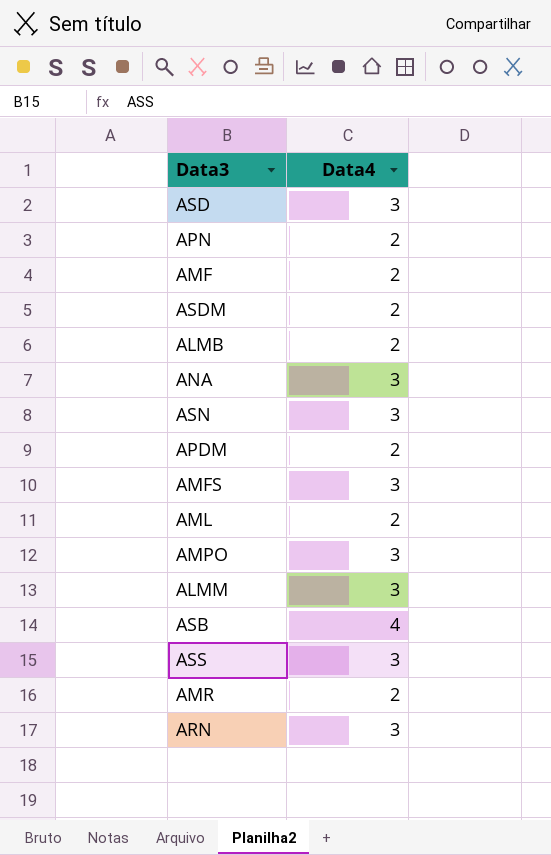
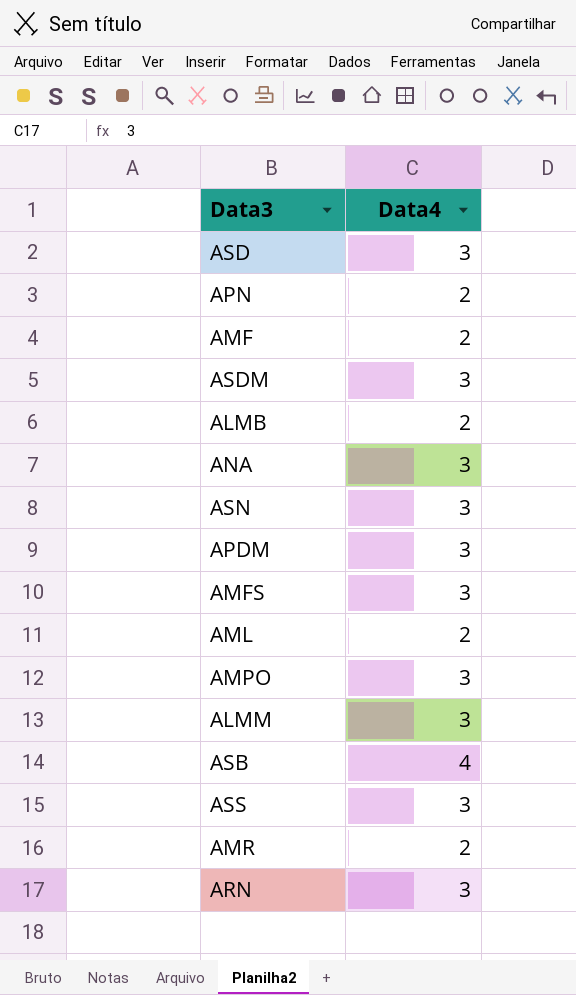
ASDM | Data4: 2 -> 3
APDM | Data4: 2 -> 3

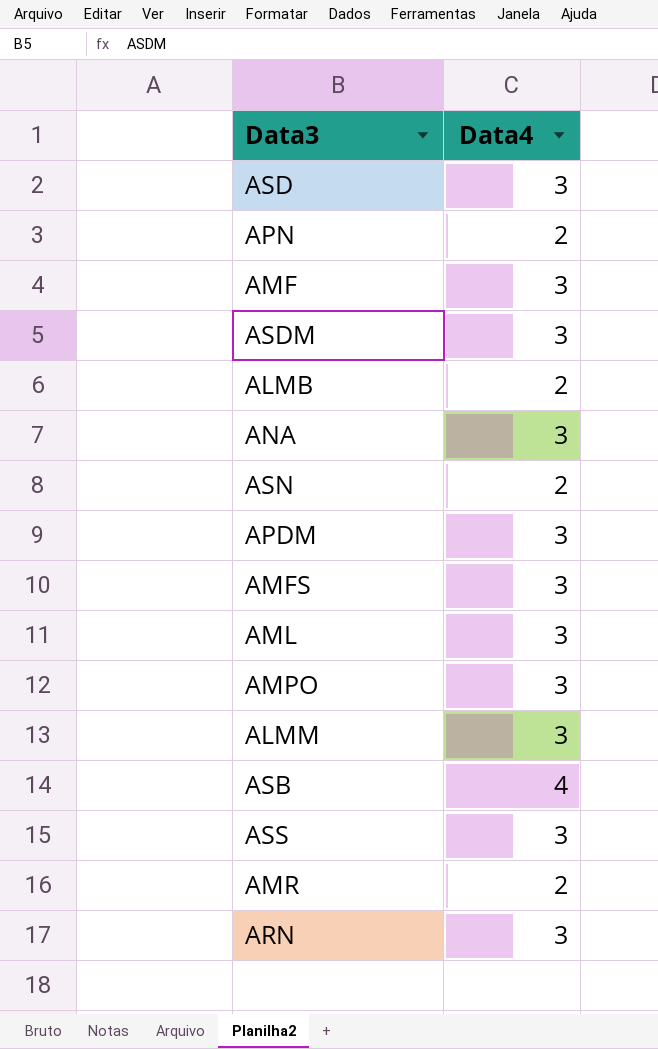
AMF | Data4: 2 -> 3
ASN | Data4: 3 -> 2
AML | Data4: 2 -> 3

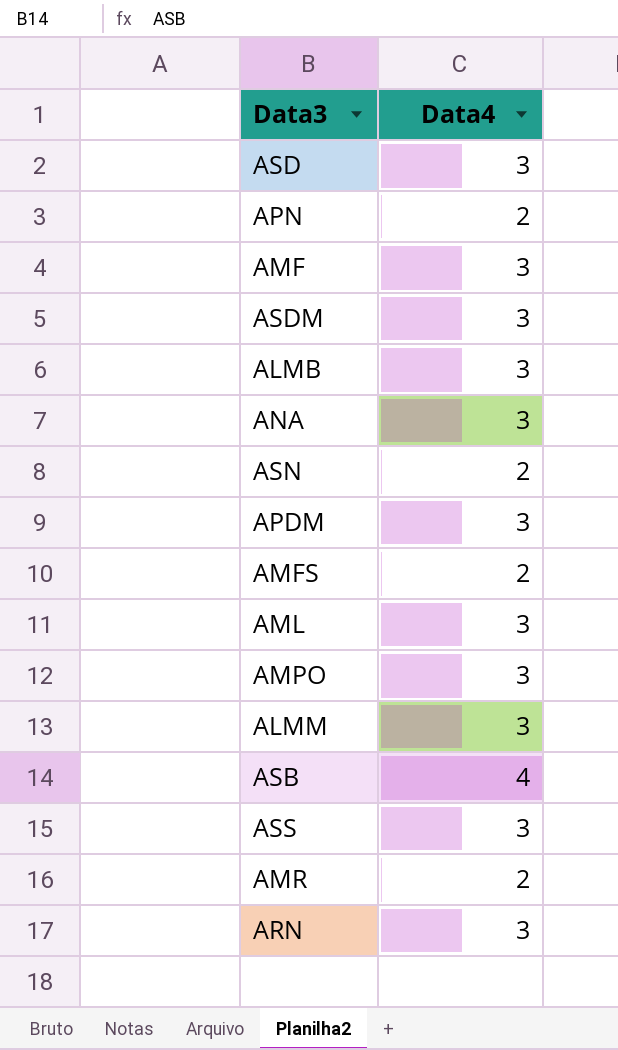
ALMB | Data4: 2 -> 3
AMFS | Data4: 3 -> 2

